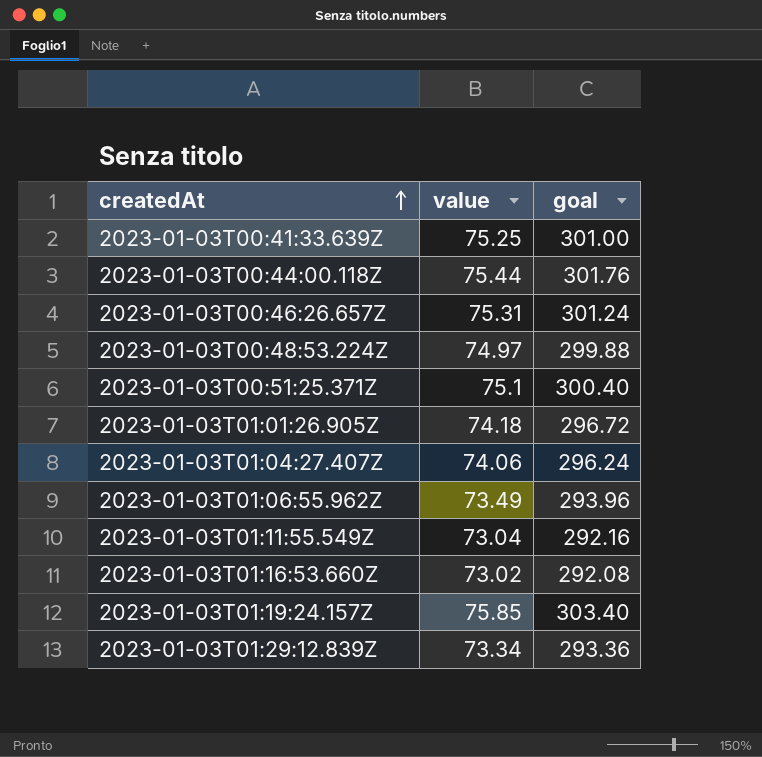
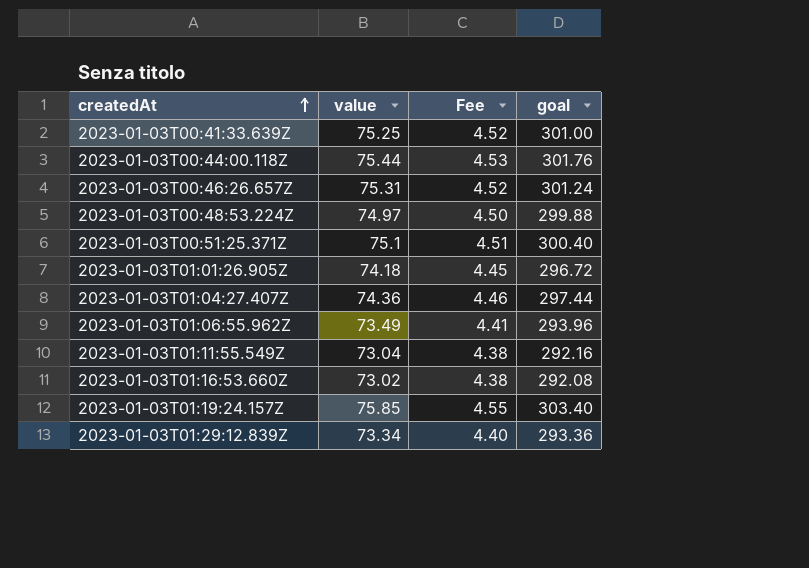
column Fee | formula: none -> [value] * 0.06
2023-01-03T01:04:27.407Z | value: 74.06 -> 74.36
2023-01-03T01:04:27.407Z | goal: 296.24 -> 297.44

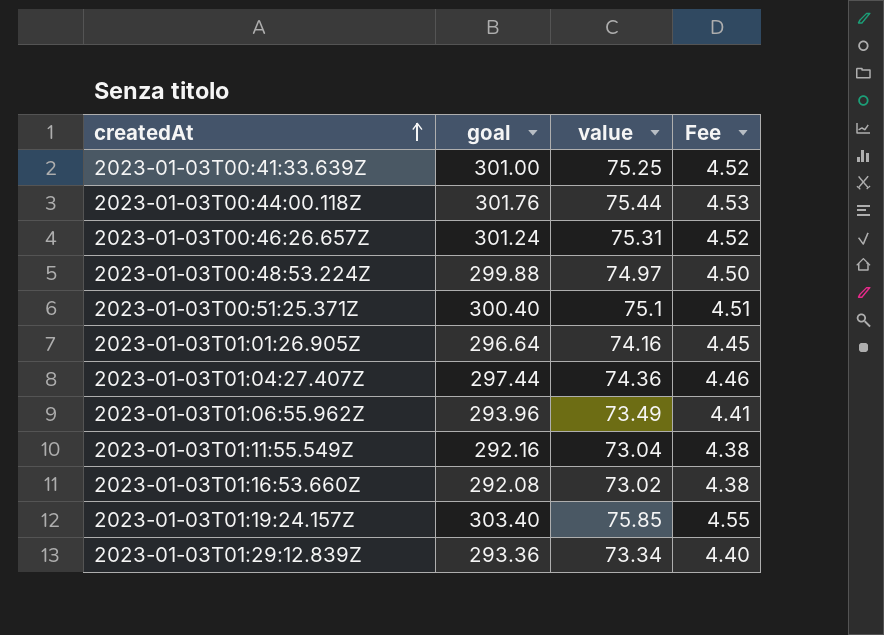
column goal | position: 4 -> 2
2023-01-03T01:01:26.905Z | goal: 296.72 -> 296.64
2023-01-03T01:01:26.905Z | value: 74.18 -> 74.16

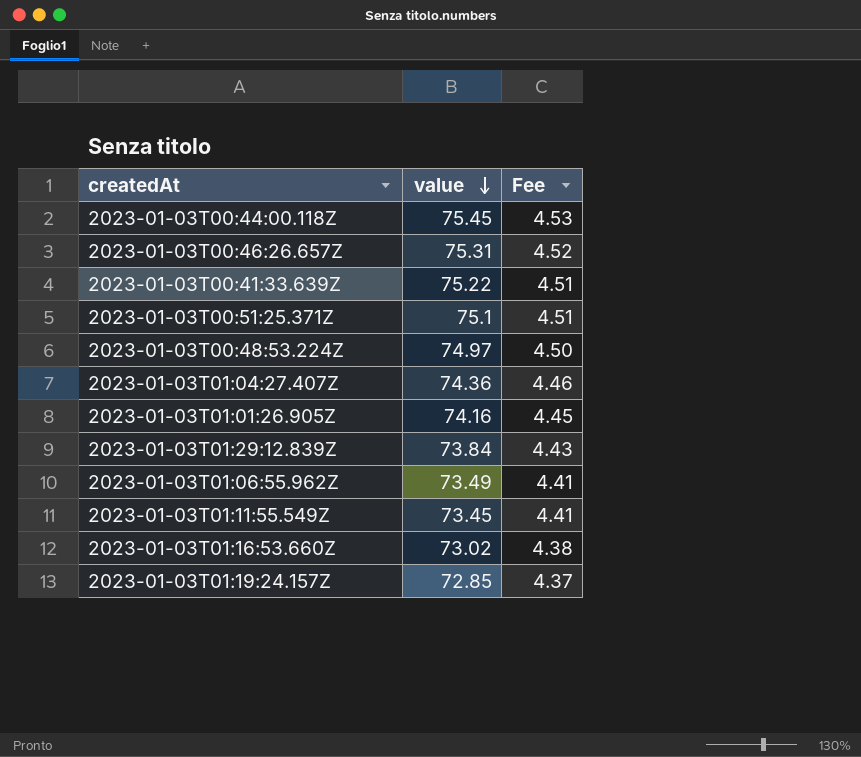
row order: createdAt ascending -> value descending
column goal | formula: [value] * 4 -> none
2023-01-03T00:44:00.118Z | value: 75.44 -> 75.45
2023-01-03T00:41:33.639Z | value: 75.25 -> 75.22
2023-01-03T00:41:33.639Z | Fee: 4.52 -> 4.51
2023-01-03T01:29:12.839Z | value: 73.34 -> 73.84
2023-01-03T01:29:12.839Z | Fee: 4.40 -> 4.43
2023-01-03T01:11:55.549Z | value: 73.04 -> 73.45
2023-01-03T01:11:55.549Z | Fee: 4.38 -> 4.41
2023-01-03T01:19:24.157Z | value: 75.85 -> 72.85
2023-01-03T01:19:24.157Z | Fee: 4.55 -> 4.37

